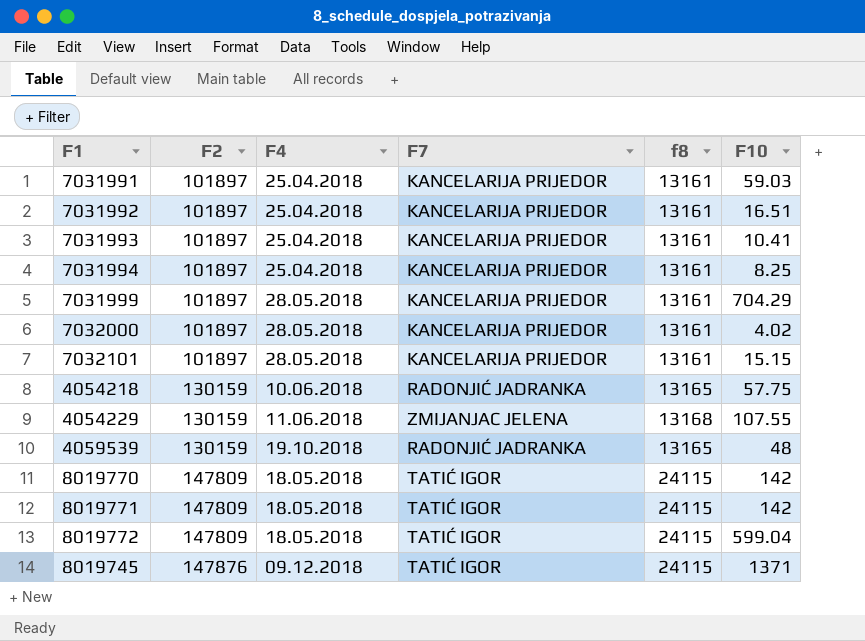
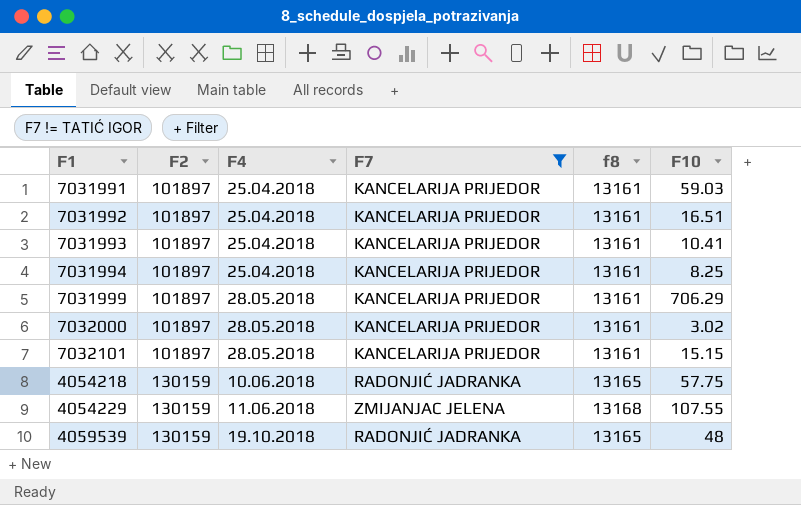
filter: none -> F7 != TATIĆ IGOR
7031999 | F10: 704.29 -> 706.29
7032000 | F10: 4.02 -> 3.02

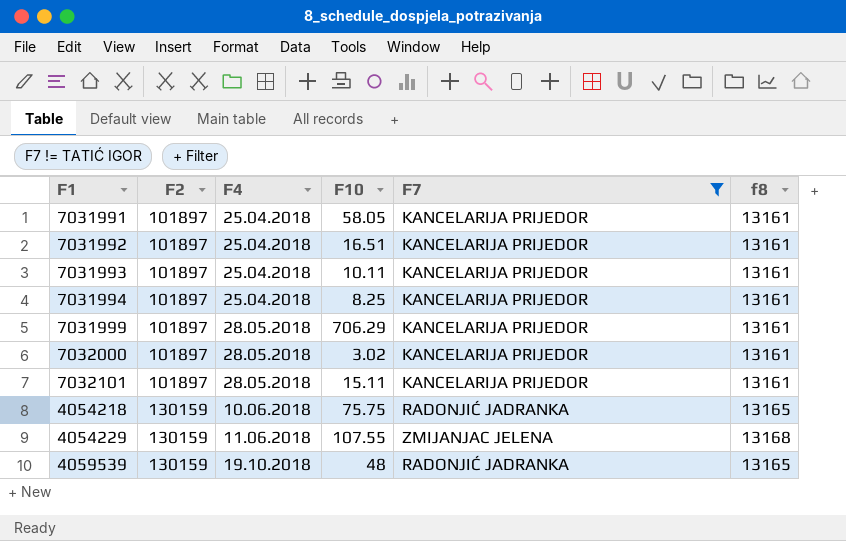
column F10 | position: 6 -> 4
7031991 | F10: 59.03 -> 58.05
7031993 | F10: 10.41 -> 10.11
7032101 | F10: 15.15 -> 15.11
4054218 | F10: 57.75 -> 75.75

